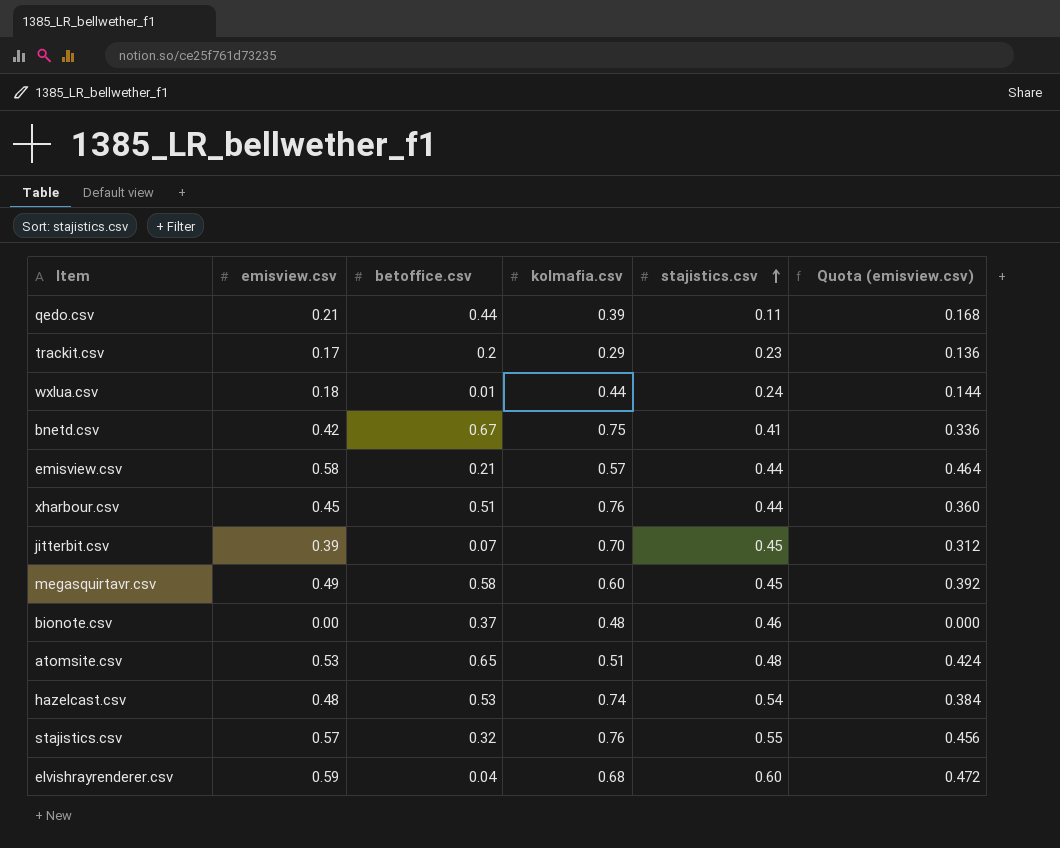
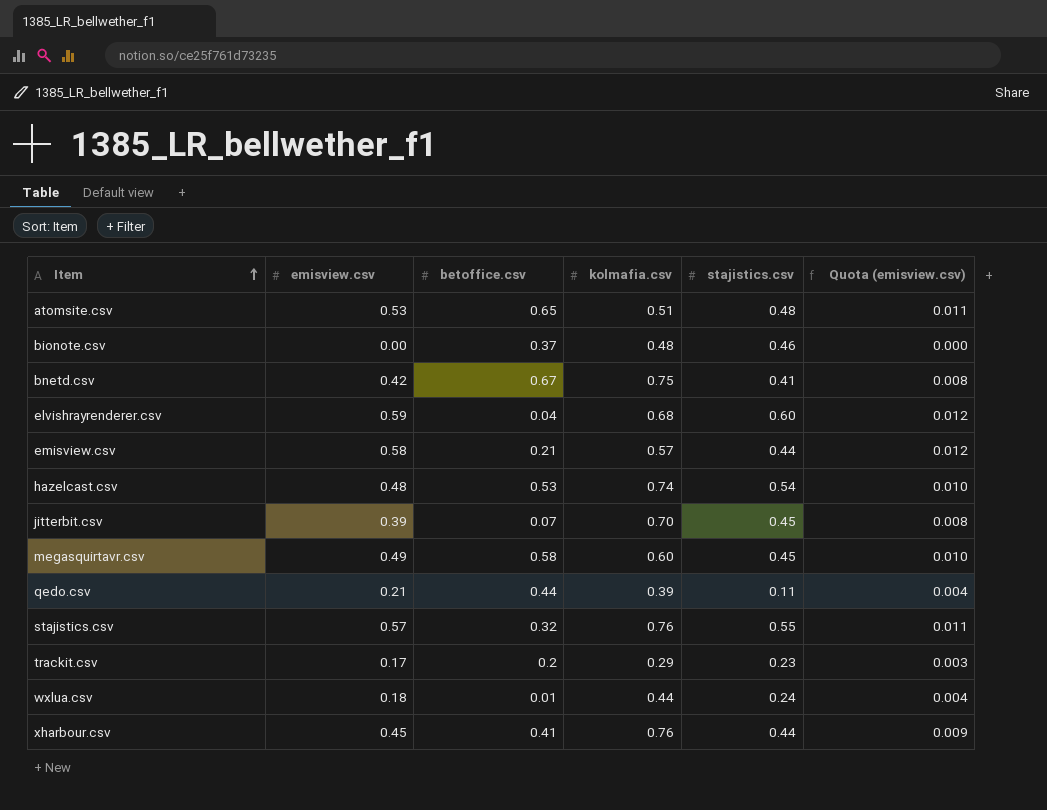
row order: stajistics.csv ascending -> Item ascending
column Quota (emisview.csv) | formula: [emisview.csv] * 0.8 -> [emisview.csv] * 0.02
xharbour.csv | betoffice.csv: 0.51 -> 0.41

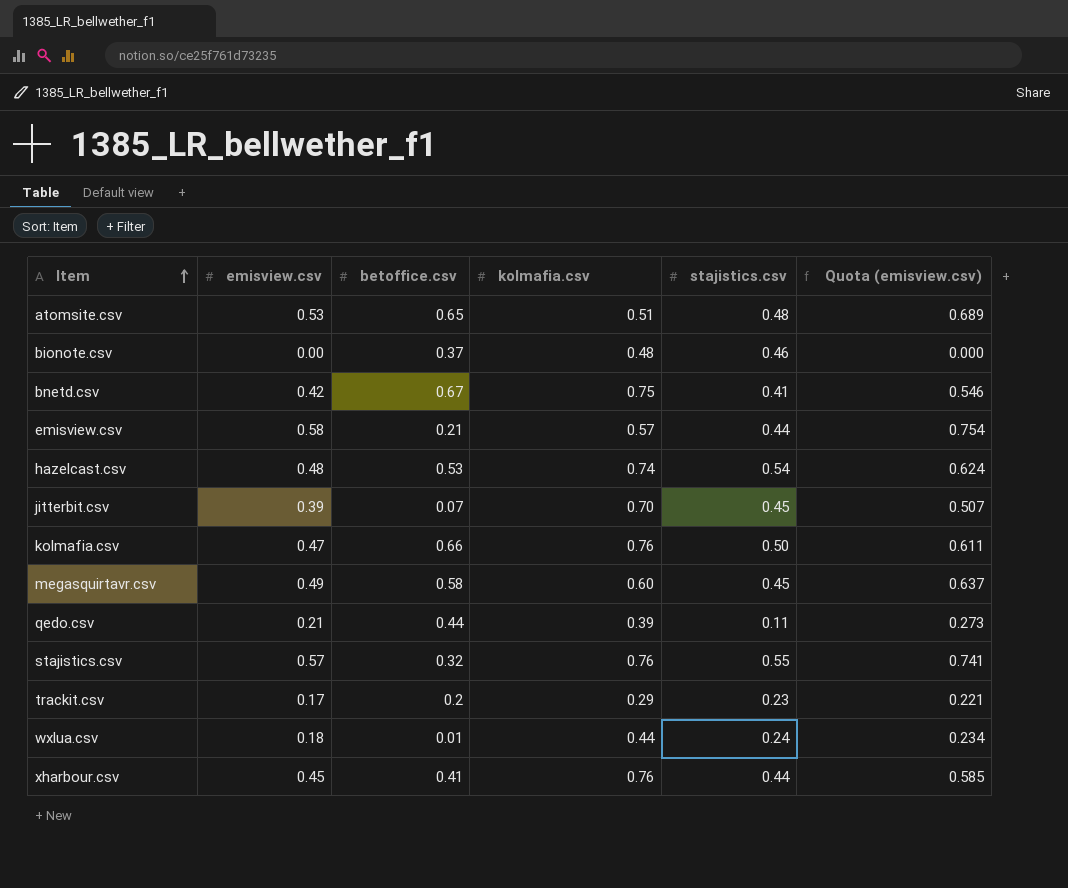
column Quota (emisview.csv) | formula: [emisview.csv] * 0.02 -> [emisview.csv] * 1.3
row elvishrayrenderer.csv: 0.59 | 0.04 | 0.68 | 0.60 | 0.012 -> none
row kolmafia.csv: none -> 0.47 | 0.66 | 0.76 | 0.50 | 0.611

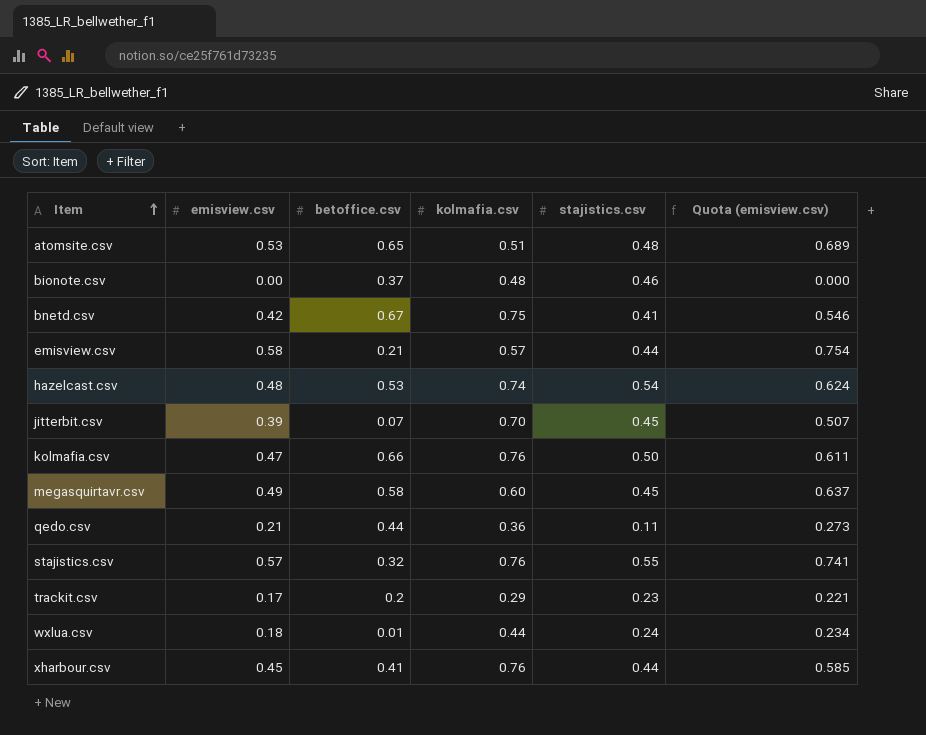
qedo.csv | kolmafia.csv: 0.39 -> 0.36

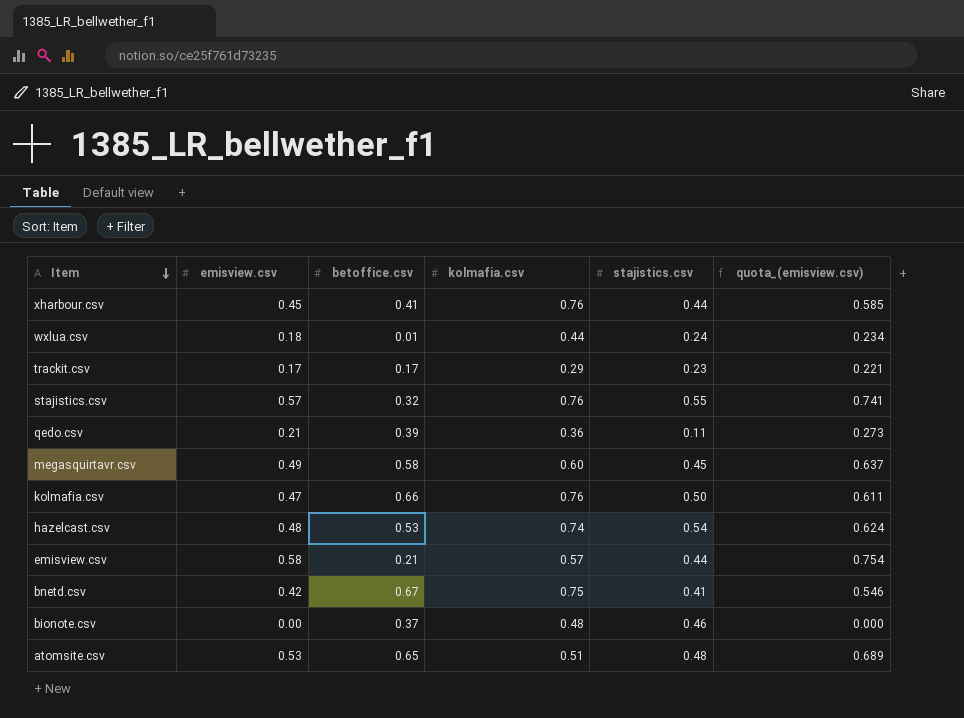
row order: Item ascending -> Item descending
column name: Quota (emisview.csv) -> quota_(emisview.csv)
row jitterbit.csv: 0.39 | 0.07 | 0.70 | 0.45 | 0.507 -> none
trackit.csv | betoffice.csv: 0.2 -> 0.17
qedo.csv | betoffice.csv: 0.44 -> 0.39

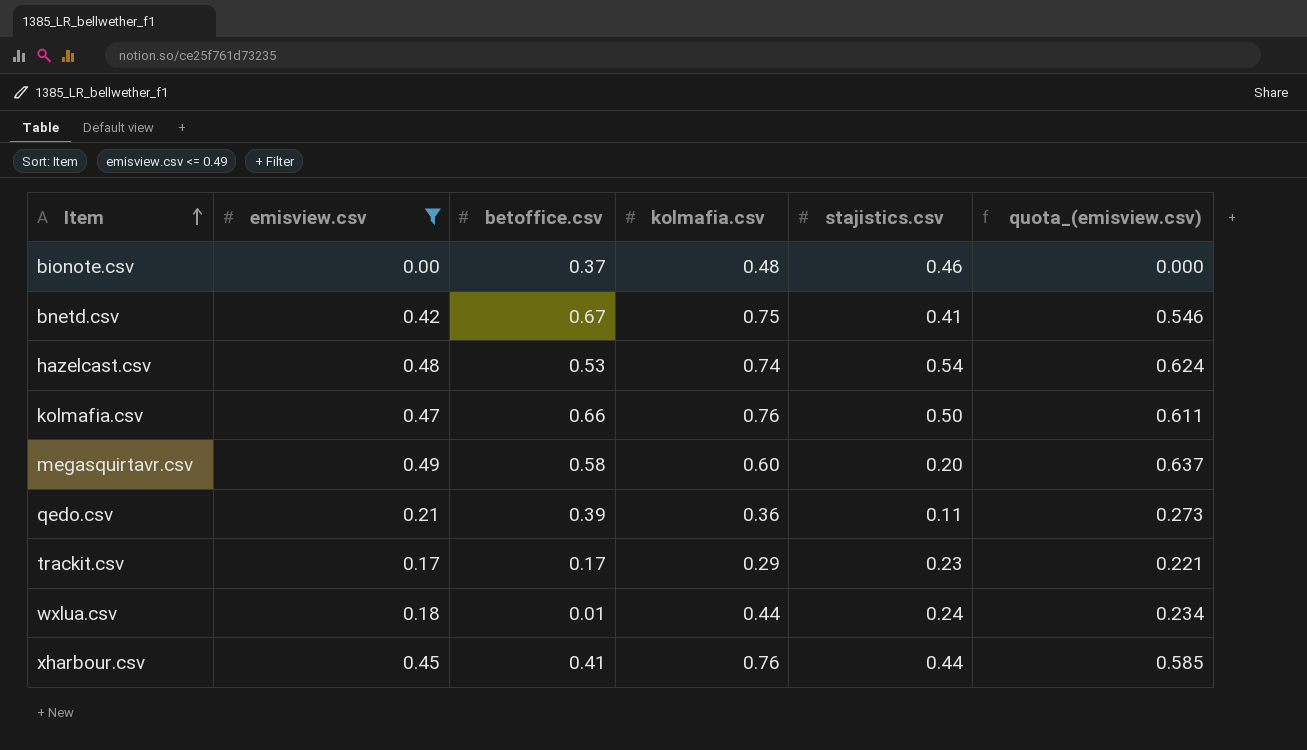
filter: none -> emisview.csv <= 0.49
row order: Item descending -> Item ascending
megasquirtavr.csv | stajistics.csv: 0.45 -> 0.20

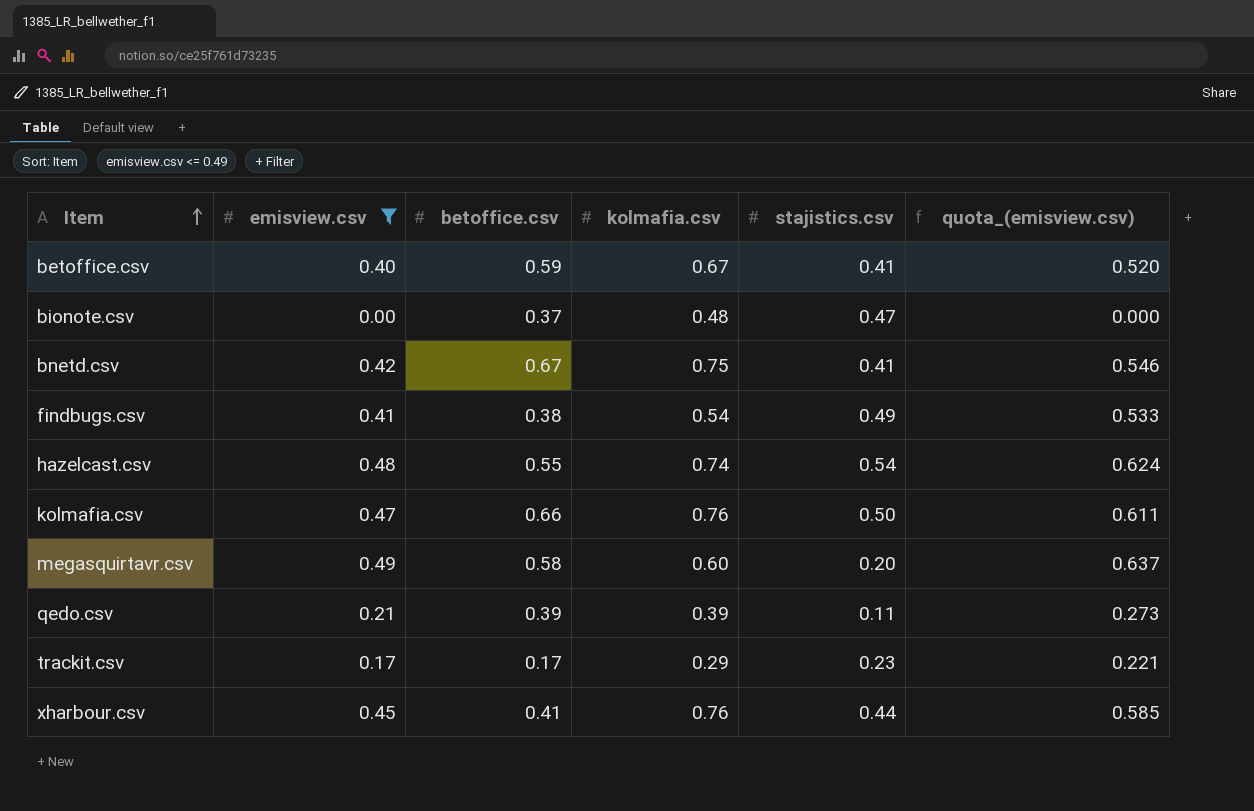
row wxlua.csv: 0.18 | 0.01 | 0.44 | 0.24 | 0.234 -> none
row betoffice.csv: none -> 0.40 | 0.59 | 0.67 | 0.41 | 0.520
bionote.csv | stajistics.csv: 0.46 -> 0.47
row findbugs.csv: none -> 0.41 | 0.38 | 0.54 | 0.49 | 0.533
hazelcast.csv | betoffice.csv: 0.53 -> 0.55
qedo.csv | kolmafia.csv: 0.36 -> 0.39

